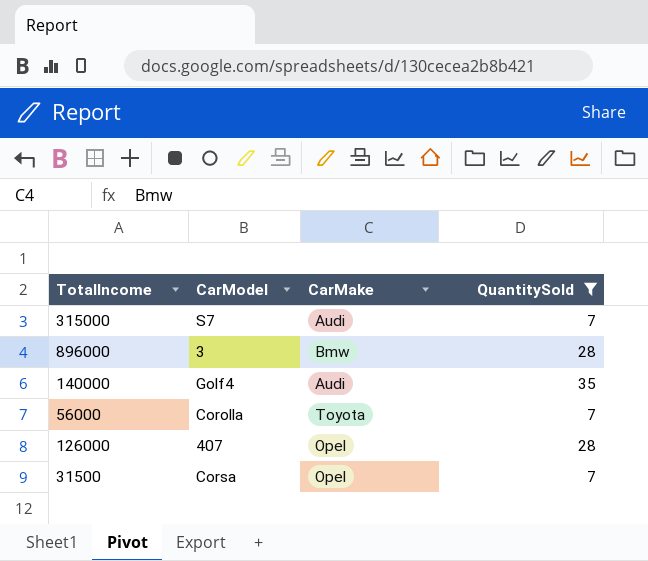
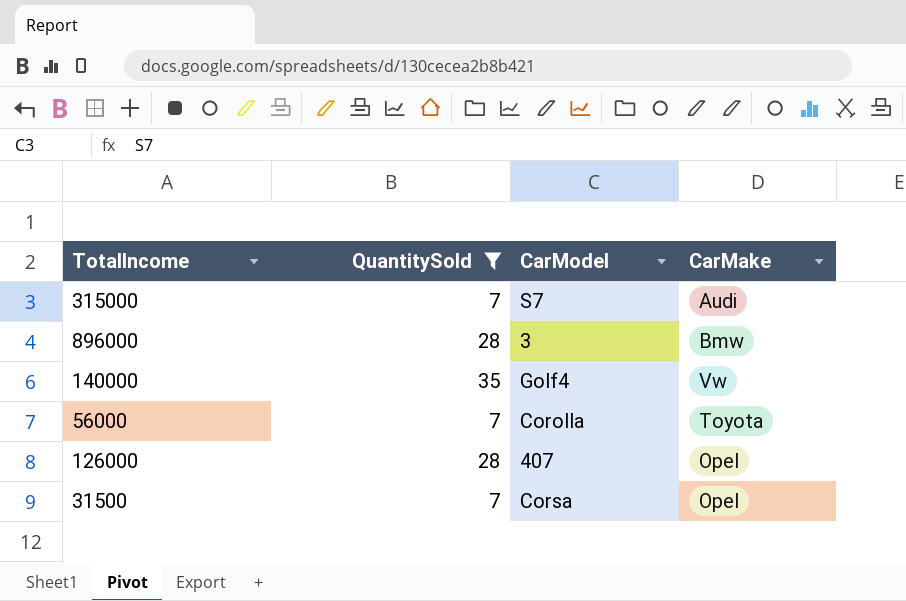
column QuantitySold | position: 4 -> 2
140000 | CarMake: Audi -> Vw

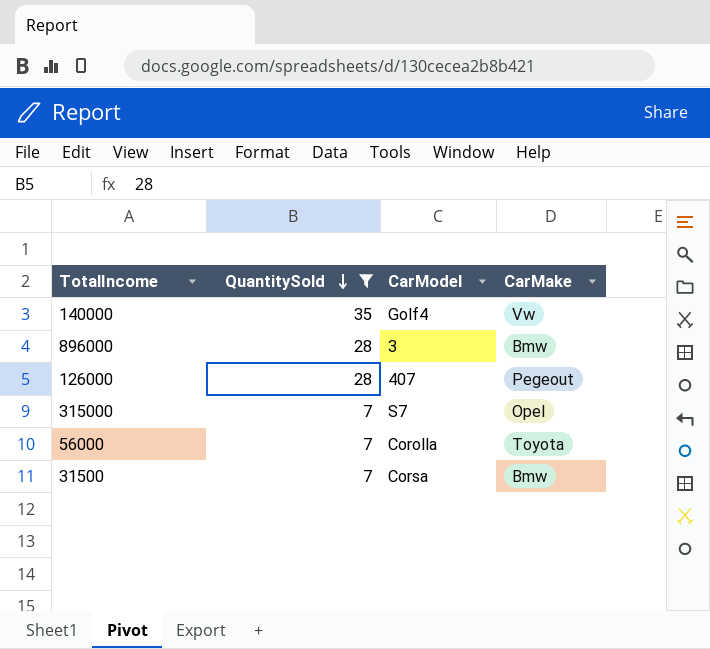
row order: none -> QuantitySold descending
126000 | CarMake: Opel -> Pegeout
315000 | CarMake: Audi -> Opel
31500 | CarMake: Opel -> Bmw

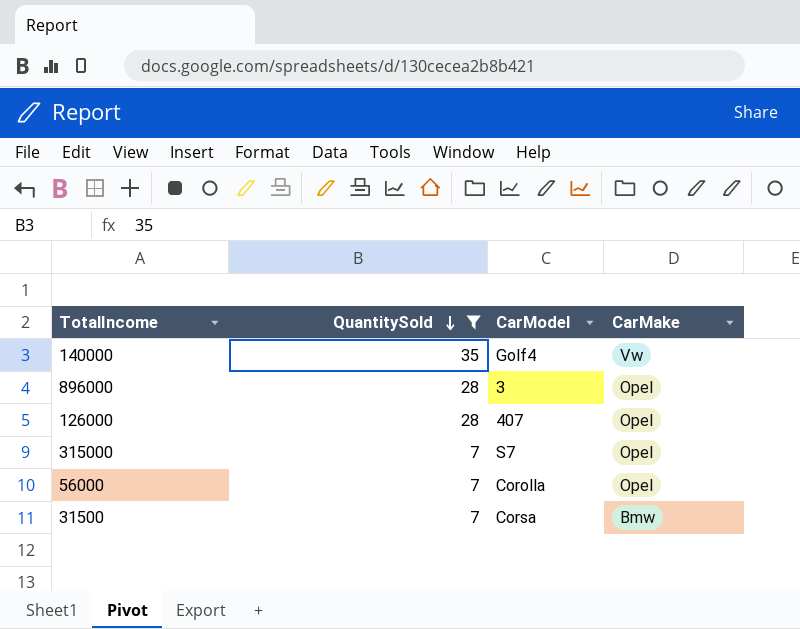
896000 | CarMake: Bmw -> Opel
126000 | CarMake: Pegeout -> Opel
56000 | CarMake: Toyota -> Opel

